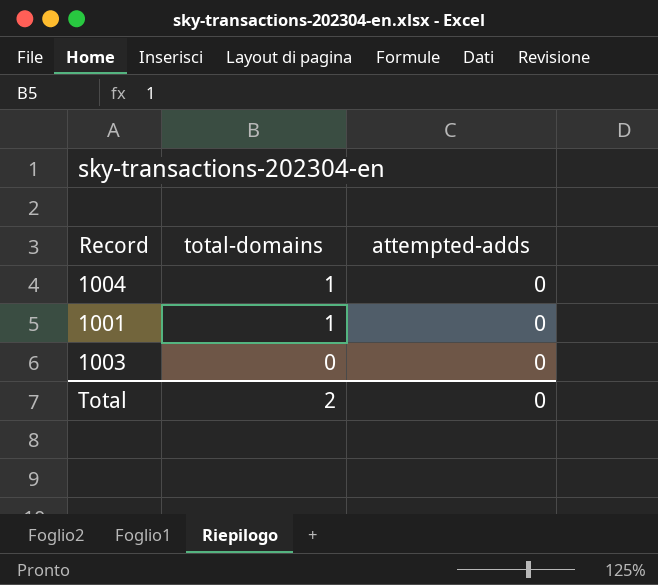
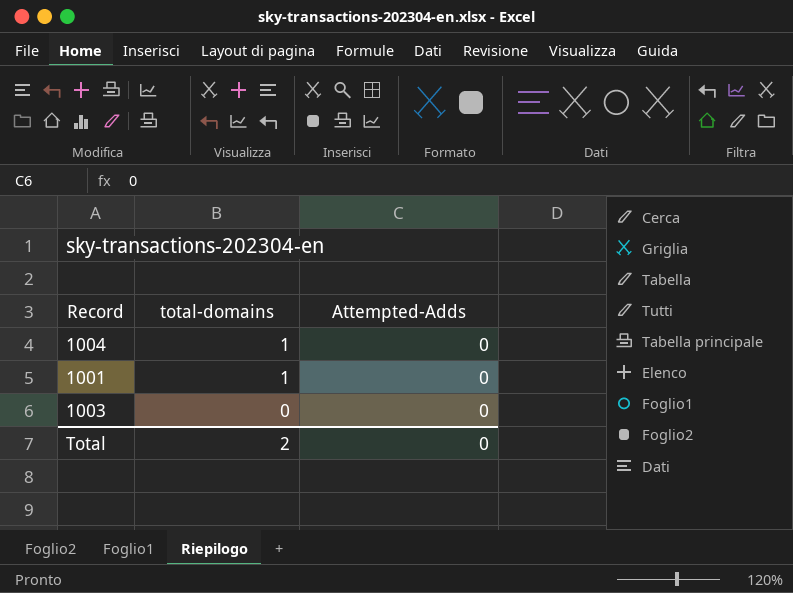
column name: attempted-adds -> Attempted-Adds

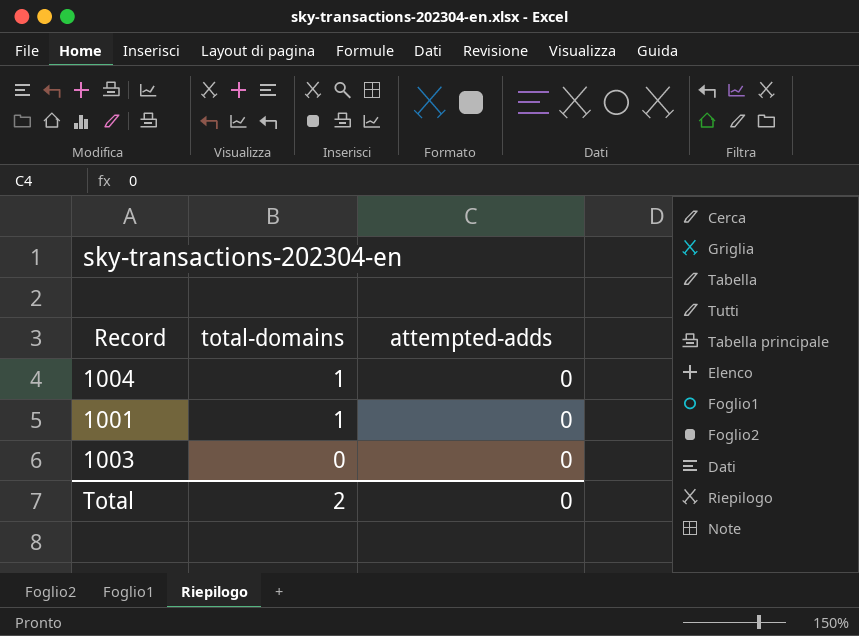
column name: Attempted-Adds -> attempted-adds

